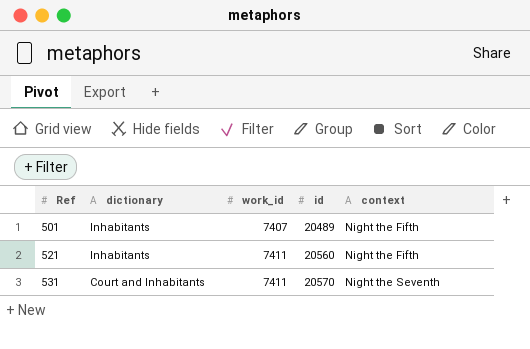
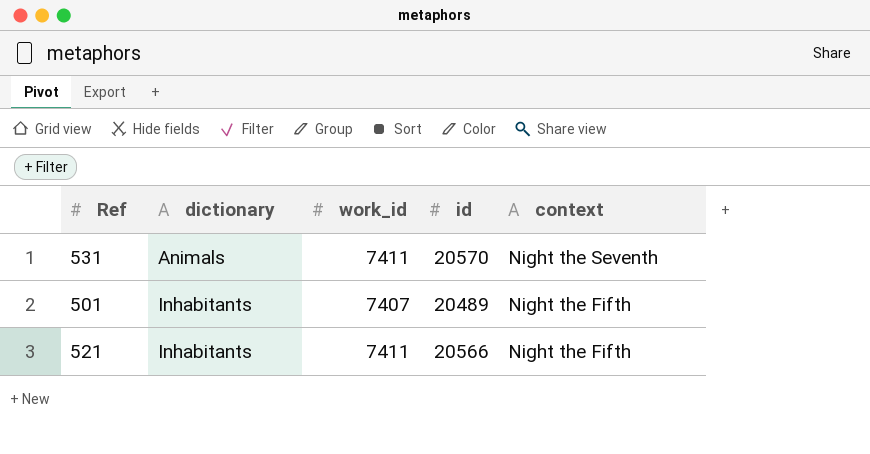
row order: Ref ascending -> dictionary ascending
531 | dictionary: Court and Inhabitants -> Animals
521 | id: 20560 -> 20566

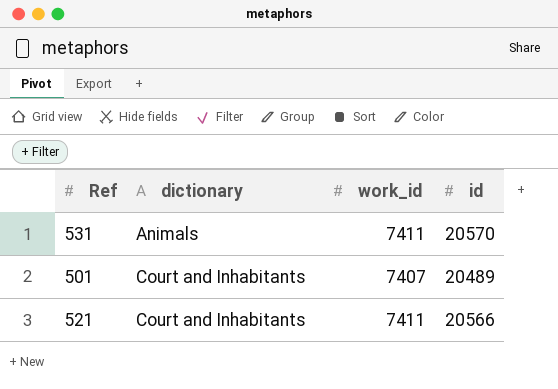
column context | position: 5 -> none
501 | dictionary: Inhabitants -> Court and Inhabitants
521 | dictionary: Inhabitants -> Court and Inhabitants

